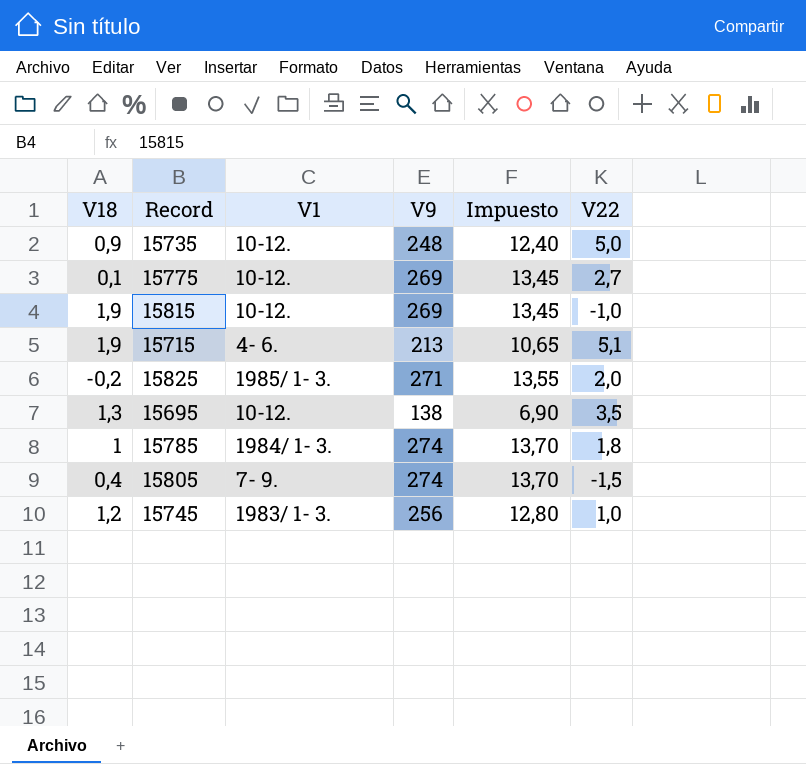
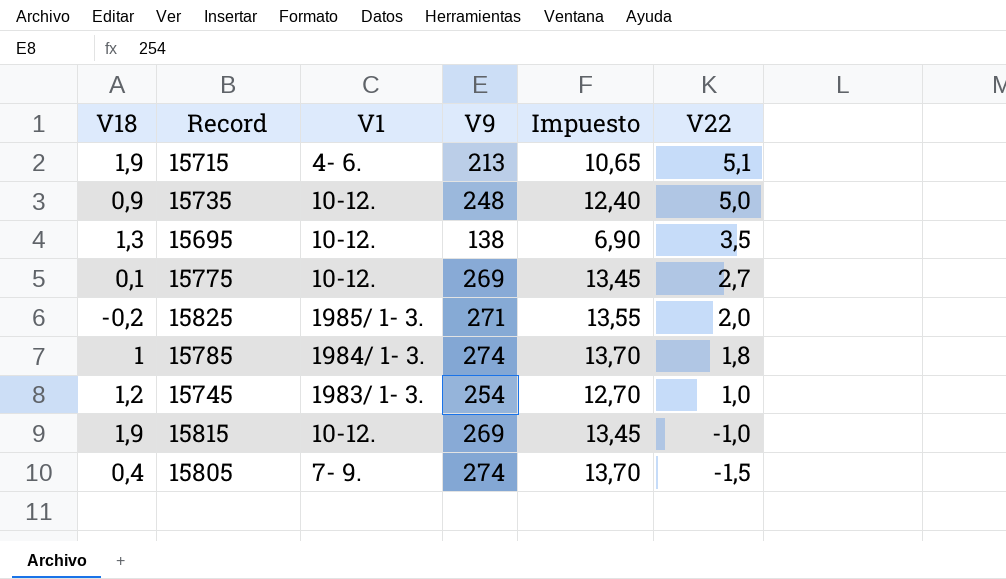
row order: none -> V22 descending
15745 | V9: 256 -> 254
15745 | Impuesto: 12,80 -> 12,70

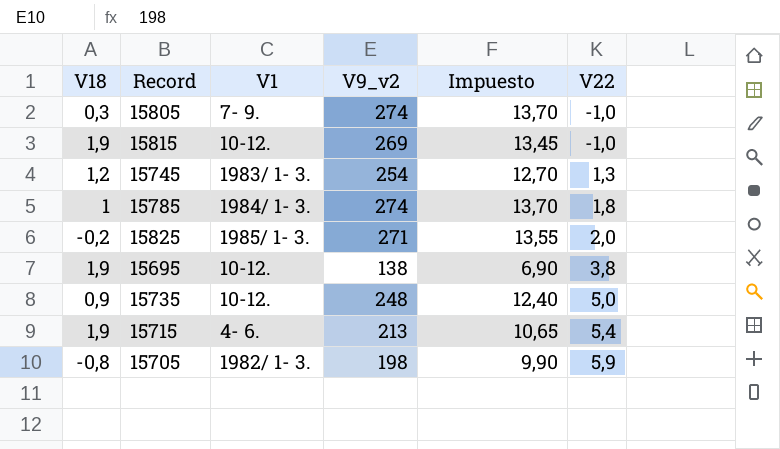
row order: V22 descending -> V22 ascending
column name: V9 -> V9_v2
row 15775: 0,1 | 10-12. | 269 | 13,45 | 2,7 -> none
15805 | V18: 0,4 -> 0,3
15805 | V22: -1,5 -> -1,0
15745 | V22: 1,0 -> 1,3
15695 | V18: 1,3 -> 1,9
15695 | V22: 3,5 -> 3,8
15715 | V22: 5,1 -> 5,4
row 15705: none -> -0,8 | 1982/ 1- 3. | 198 | 9,90 | 5,9

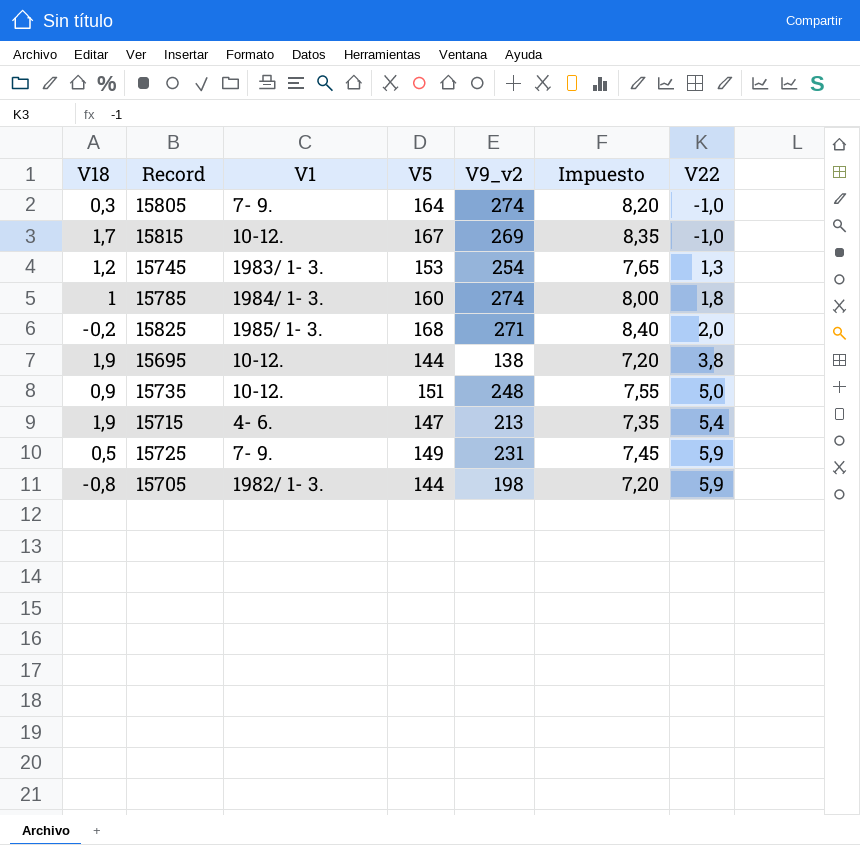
column V5 | position: none -> 4
column Impuesto | formula: [V9_v2] * 0,05 -> [V5] * 0,05
15815 | V18: 1,9 -> 1,7
row 15725: none -> 0,5 | 7- 9. | 149 | 231 | 7,45 | 5,9

